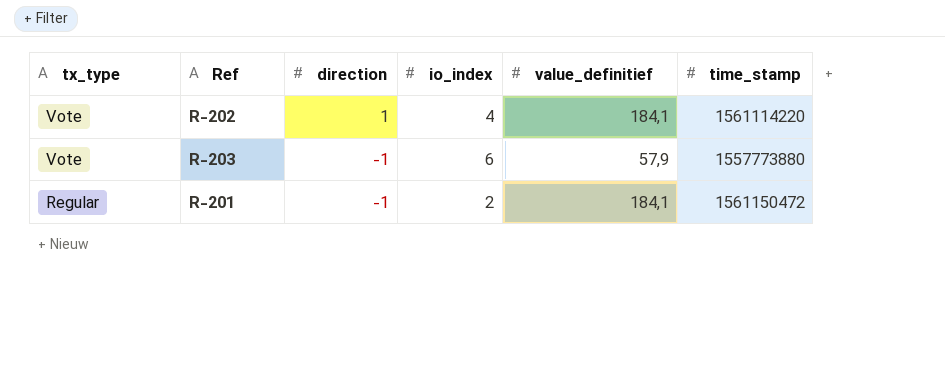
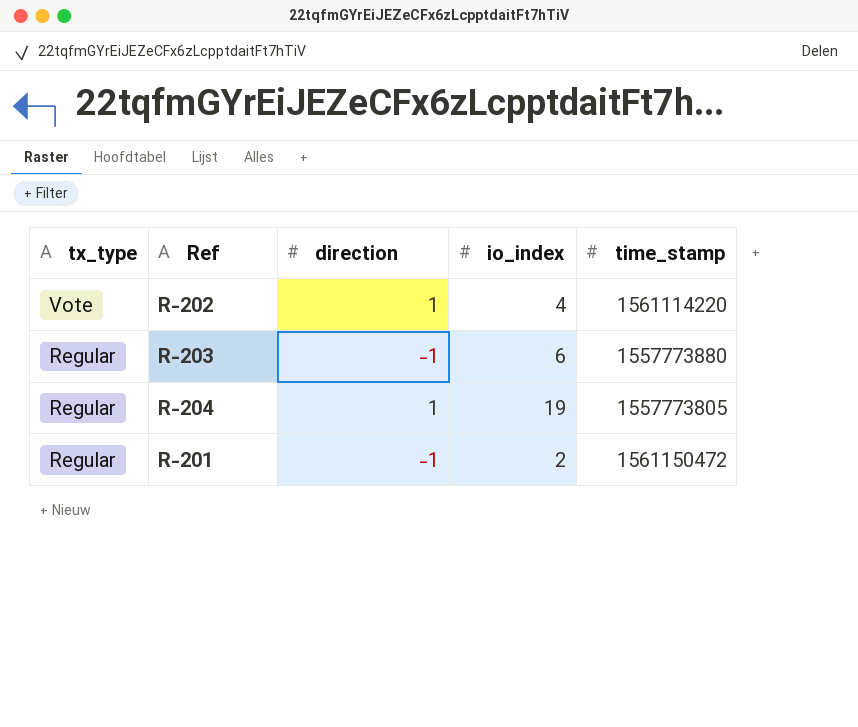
column value_definitief | position: 5 -> none
R-203 | tx_type: Vote -> Regular
row R-204: none -> Regular | 1 | 19 | 1557773805

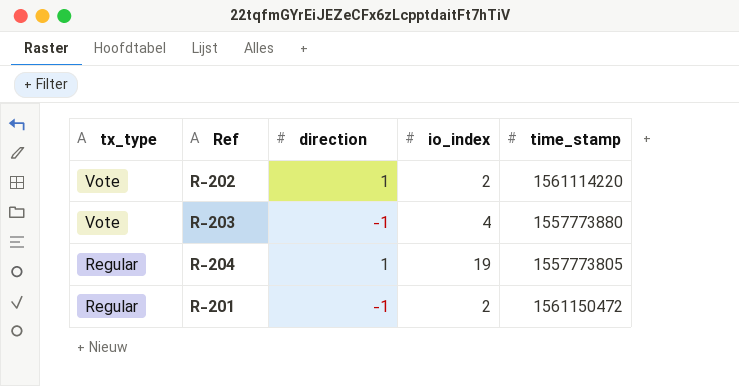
R-202 | io_index: 4 -> 2
R-203 | tx_type: Regular -> Vote
R-203 | io_index: 6 -> 4

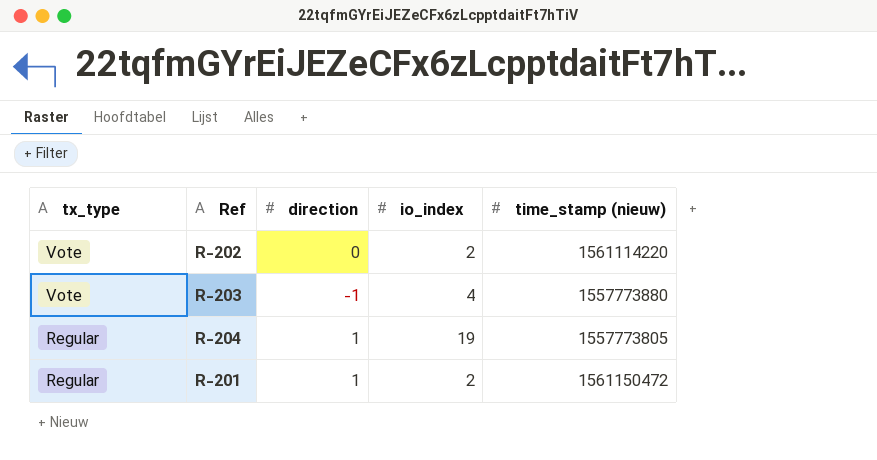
column name: time_stamp -> time_stamp (nieuw)
R-202 | direction: 1 -> 0
R-201 | direction: -1 -> 1

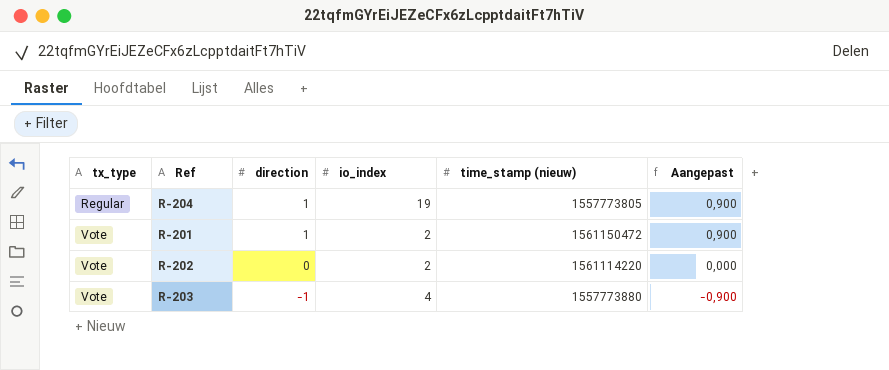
row order: tx_type descending -> tx_type ascending
column Aangepast | formula: none -> [direction] * 0,9
R-201 | tx_type: Regular -> Vote

